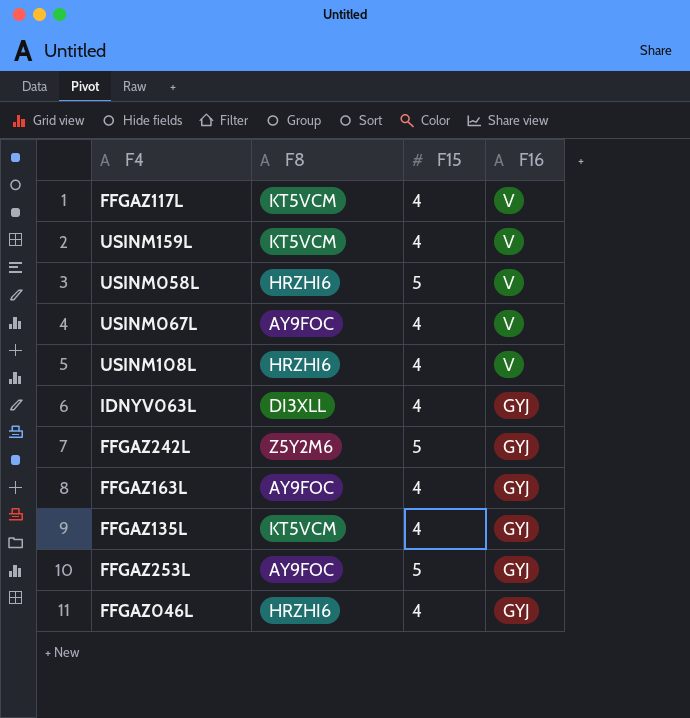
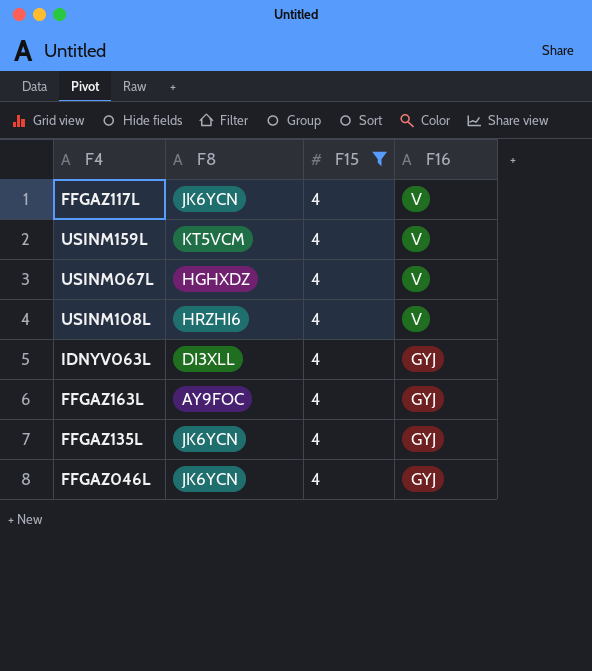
filter: none -> F15 = 4
FFGAZ117L | F8: KT5VCM -> JK6YCN
USINM067L | F8: AY9FOC -> HGHXDZ
FFGAZ135L | F8: KT5VCM -> JK6YCN
FFGAZ046L | F8: HRZHI6 -> JK6YCN

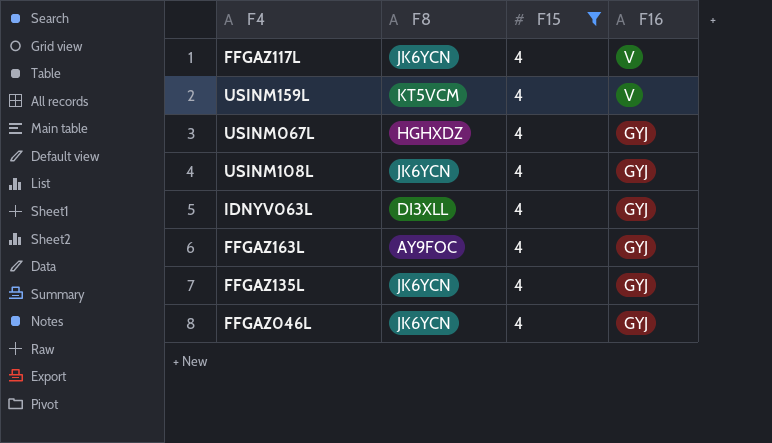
USINM067L | F16: V -> GYJ
USINM108L | F8: HRZHI6 -> JK6YCN
USINM108L | F16: V -> GYJ

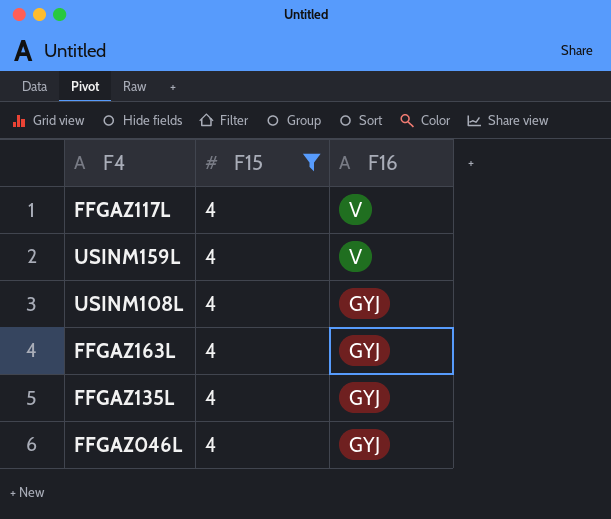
column F8 | position: 2 -> none
row USINM067L: HGHXDZ | 4 | GYJ -> none
row IDNYV063L: DI3XLL | 4 | GYJ -> none

